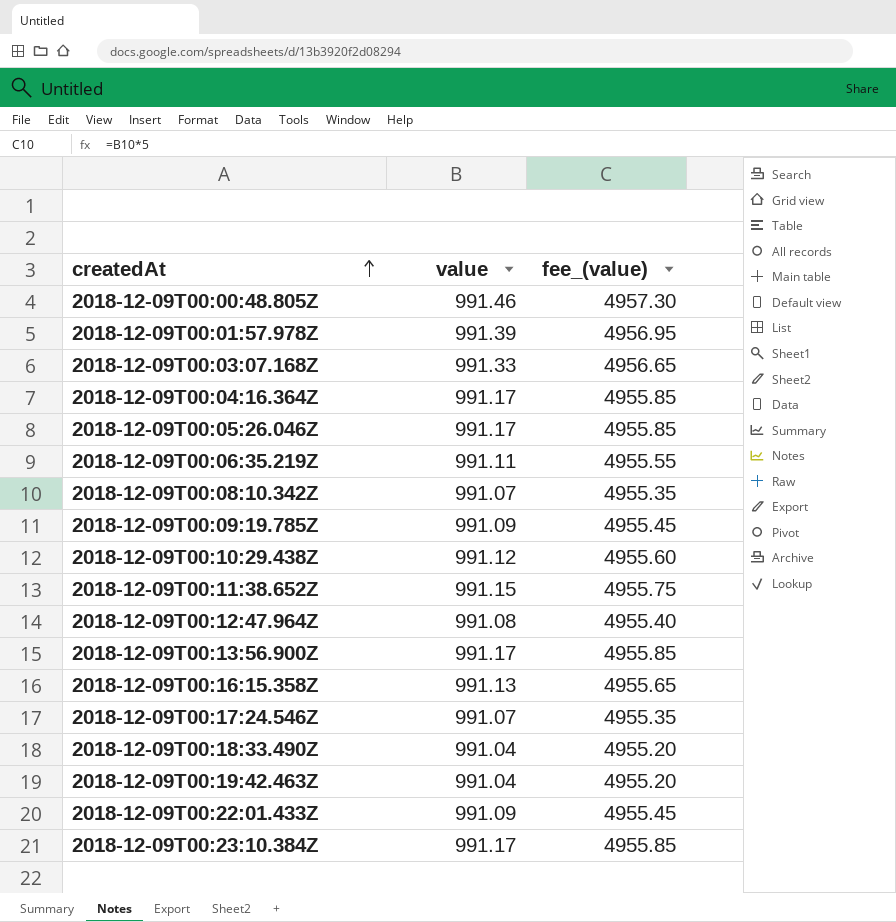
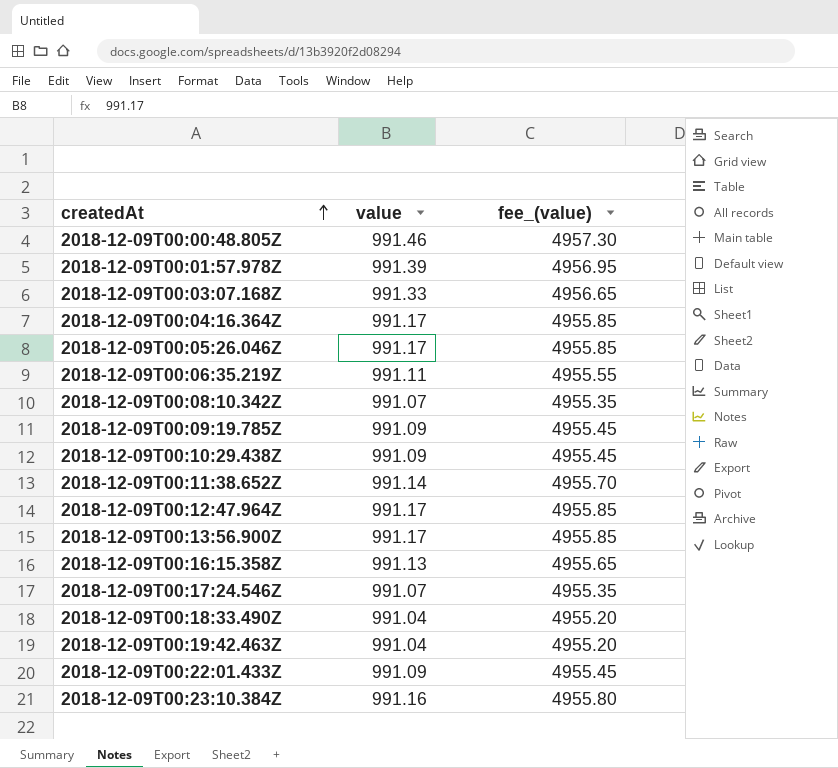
2018-12-09T00:10:29.438Z | value: 991.12 -> 991.09
2018-12-09T00:10:29.438Z | fee_(value): 4955.60 -> 4955.45
2018-12-09T00:11:38.652Z | value: 991.15 -> 991.14
2018-12-09T00:11:38.652Z | fee_(value): 4955.75 -> 4955.70
2018-12-09T00:12:47.964Z | value: 991.08 -> 991.17
2018-12-09T00:12:47.964Z | fee_(value): 4955.40 -> 4955.85
2018-12-09T00:23:10.384Z | value: 991.17 -> 991.16
2018-12-09T00:23:10.384Z | fee_(value): 4955.85 -> 4955.80

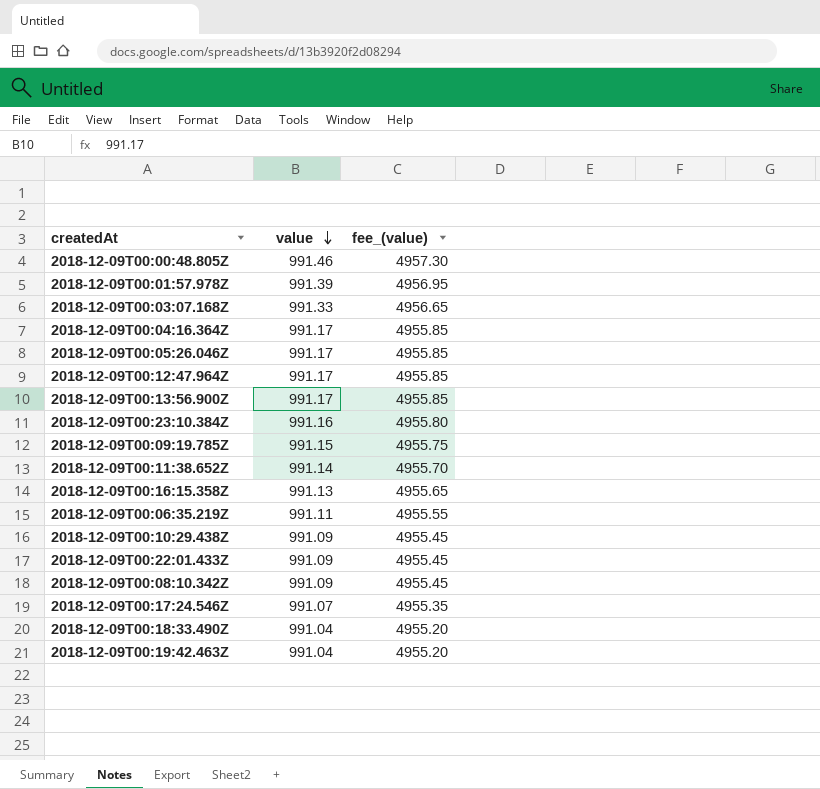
row order: createdAt ascending -> value descending
2018-12-09T00:09:19.785Z | value: 991.09 -> 991.15
2018-12-09T00:09:19.785Z | fee_(value): 4955.45 -> 4955.75
2018-12-09T00:08:10.342Z | value: 991.07 -> 991.09
2018-12-09T00:08:10.342Z | fee_(value): 4955.35 -> 4955.45

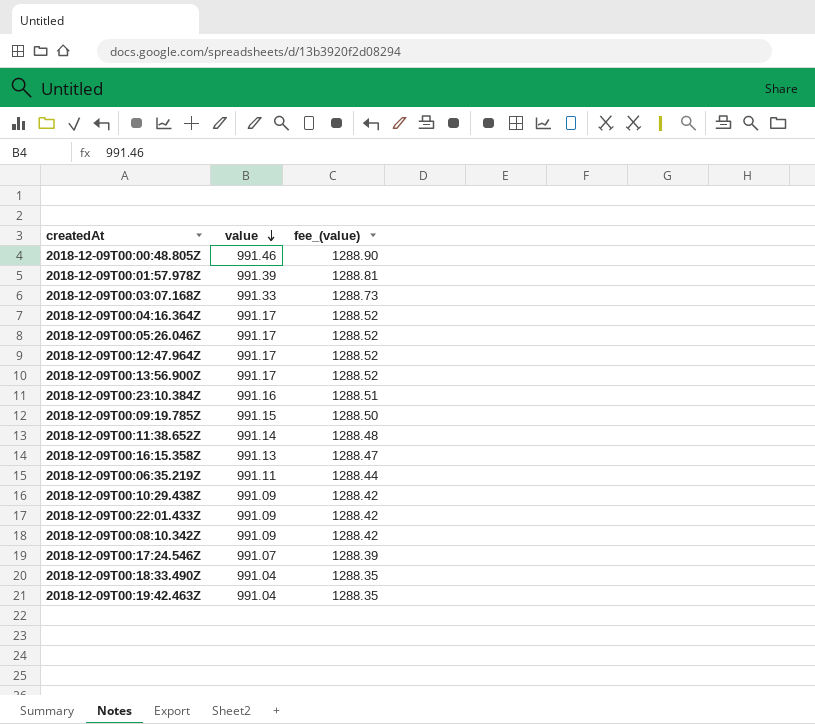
column fee_(value) | formula: [value] * 5 -> [value] * 1.3

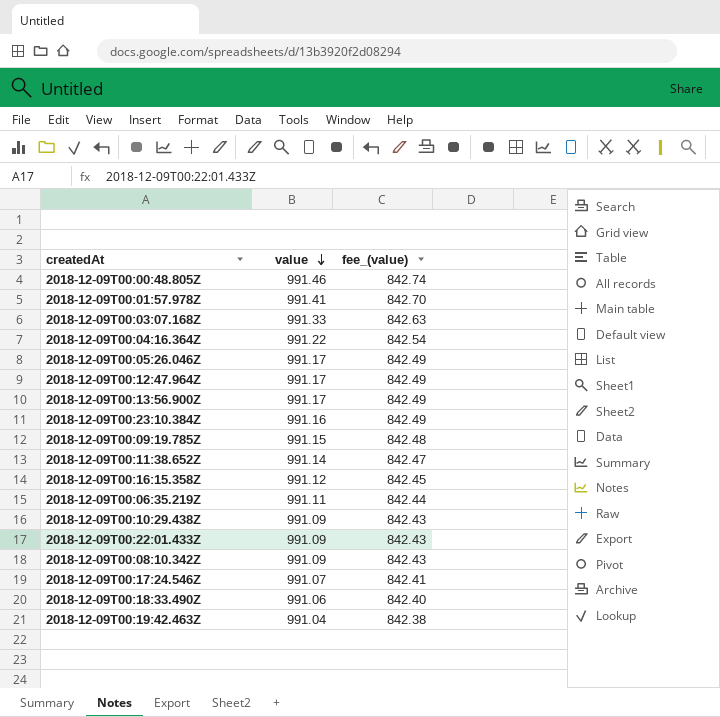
column fee_(value) | formula: [value] * 1.3 -> [value] * 0.85
2018-12-09T00:01:57.978Z | value: 991.39 -> 991.41
2018-12-09T00:04:16.364Z | value: 991.17 -> 991.22
2018-12-09T00:16:15.358Z | value: 991.13 -> 991.12
2018-12-09T00:18:33.490Z | value: 991.04 -> 991.06

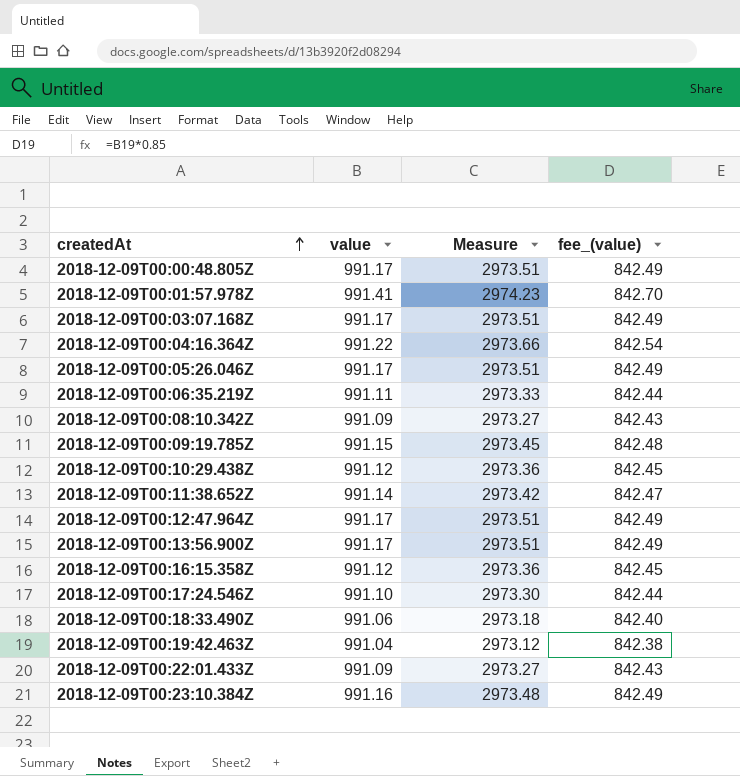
row order: value descending -> createdAt ascending
column Measure | formula: none -> [value] * 3
2018-12-09T00:00:48.805Z | value: 991.46 -> 991.17
2018-12-09T00:00:48.805Z | fee_(value): 842.74 -> 842.49
2018-12-09T00:03:07.168Z | value: 991.33 -> 991.17
2018-12-09T00:03:07.168Z | fee_(value): 842.63 -> 842.49
2018-12-09T00:10:29.438Z | value: 991.09 -> 991.12
2018-12-09T00:10:29.438Z | fee_(value): 842.43 -> 842.45
2018-12-09T00:17:24.546Z | value: 991.07 -> 991.10
2018-12-09T00:17:24.546Z | fee_(value): 842.41 -> 842.44

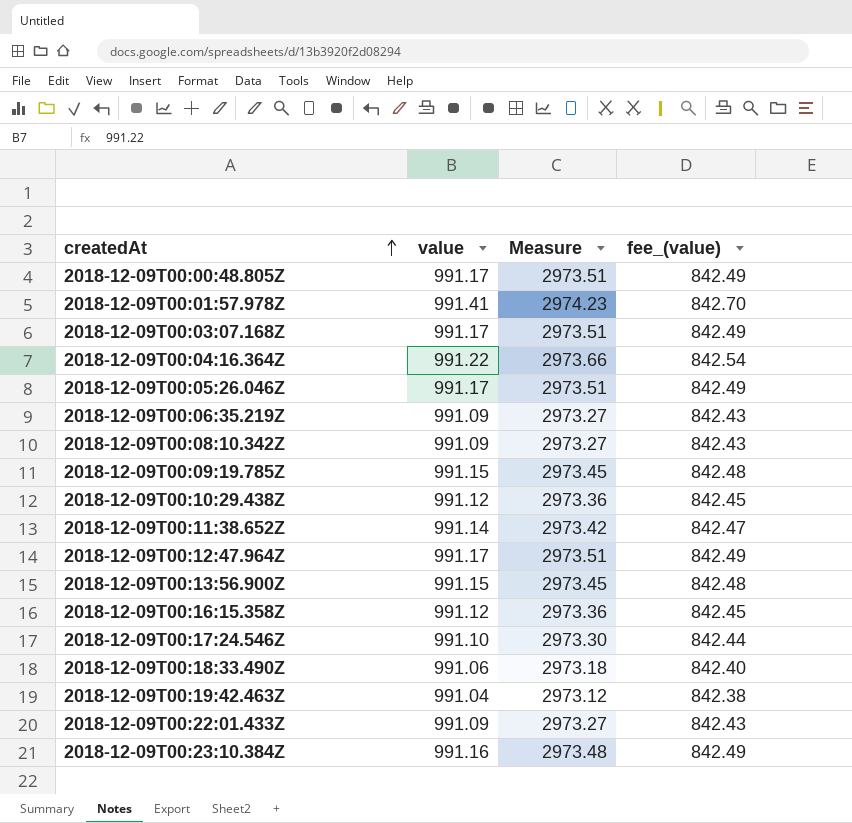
2018-12-09T00:06:35.219Z | value: 991.11 -> 991.09
2018-12-09T00:06:35.219Z | Measure: 2973.33 -> 2973.27
2018-12-09T00:06:35.219Z | fee_(value): 842.44 -> 842.43
2018-12-09T00:13:56.900Z | value: 991.17 -> 991.15
2018-12-09T00:13:56.900Z | Measure: 2973.51 -> 2973.45
2018-12-09T00:13:56.900Z | fee_(value): 842.49 -> 842.48

